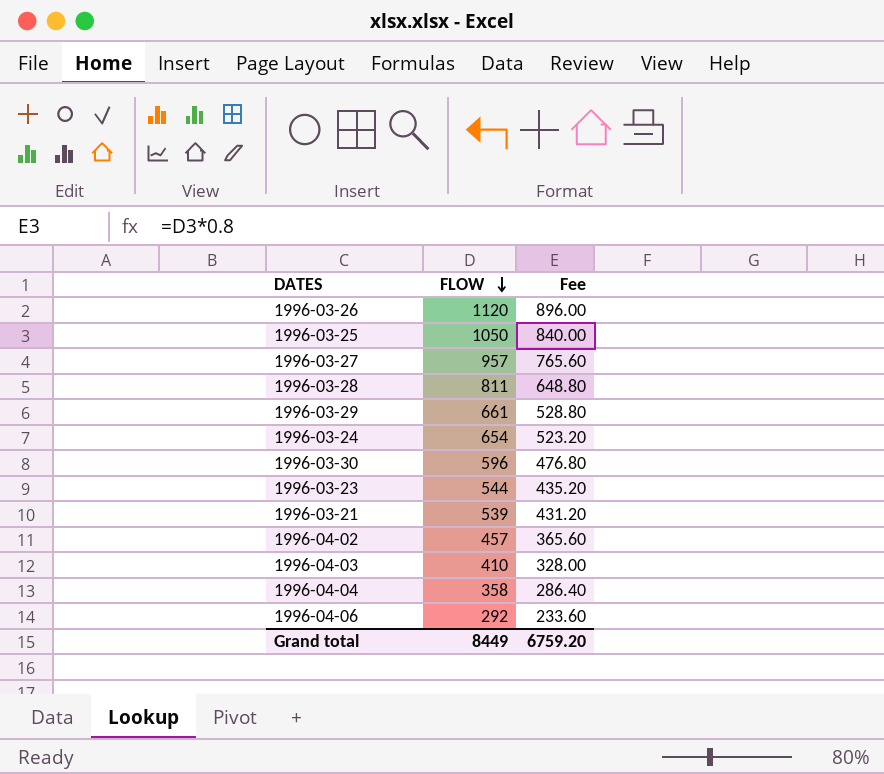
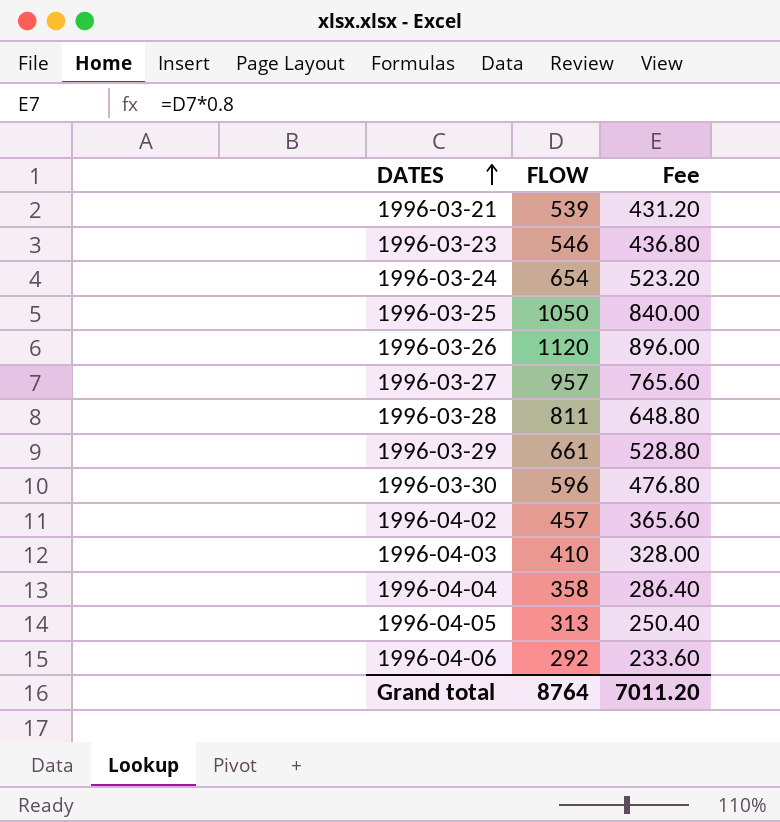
row order: FLOW descending -> DATES ascending
1996-03-23 | FLOW: 544 -> 546
1996-03-23 | Fee: 435.20 -> 436.80
row 1996-04-05: none -> 313 | 250.40
Grand total | FLOW: 8449 -> 8764
Grand total | Fee: 6759.20 -> 7011.20

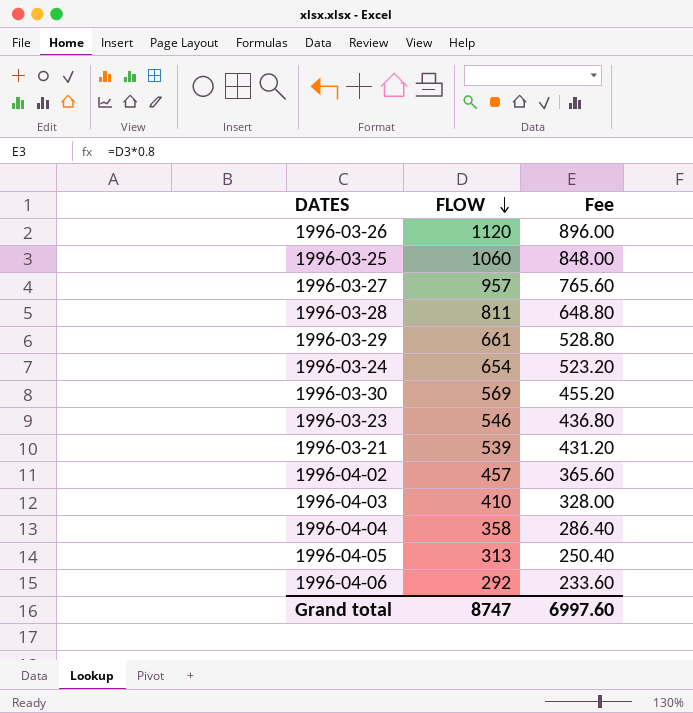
row order: DATES ascending -> FLOW descending
1996-03-25 | FLOW: 1050 -> 1060
1996-03-25 | Fee: 840.00 -> 848.00
1996-03-30 | FLOW: 596 -> 569
1996-03-30 | Fee: 476.80 -> 455.20
Grand total | FLOW: 8764 -> 8747
Grand total | Fee: 7011.20 -> 6997.60

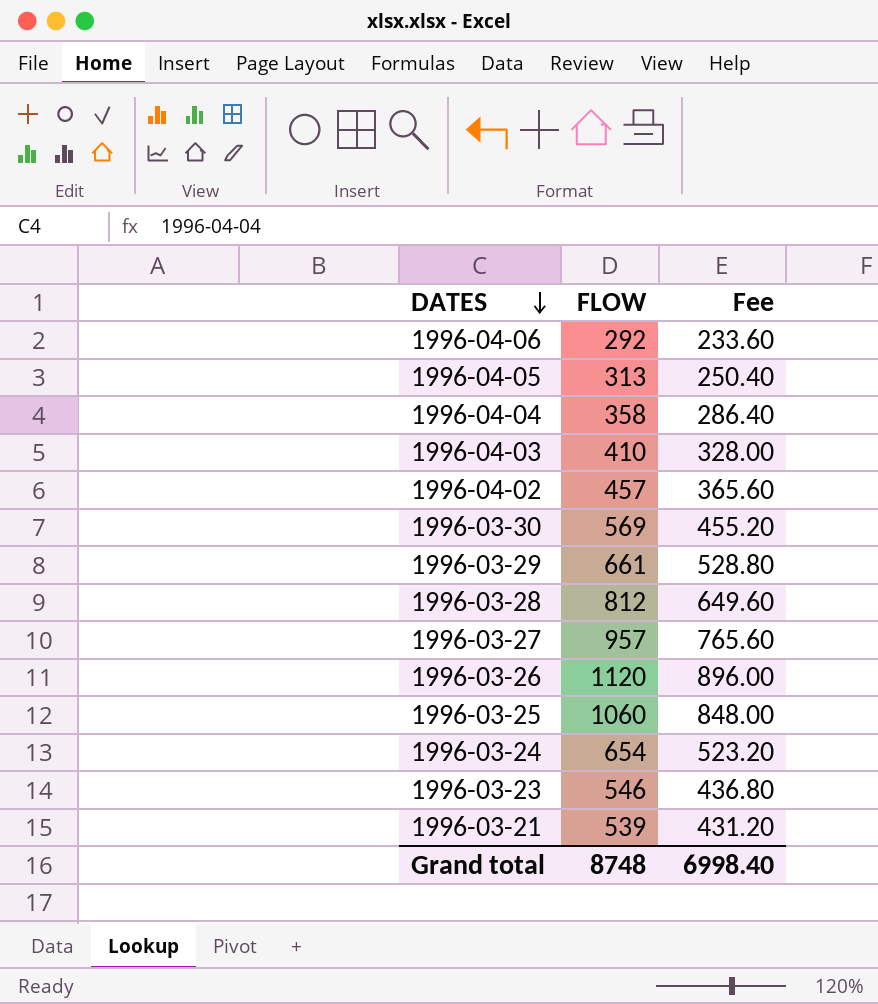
row order: FLOW descending -> DATES descending
1996-03-28 | FLOW: 811 -> 812
1996-03-28 | Fee: 648.80 -> 649.60
Grand total | FLOW: 8747 -> 8748
Grand total | Fee: 6997.60 -> 6998.40

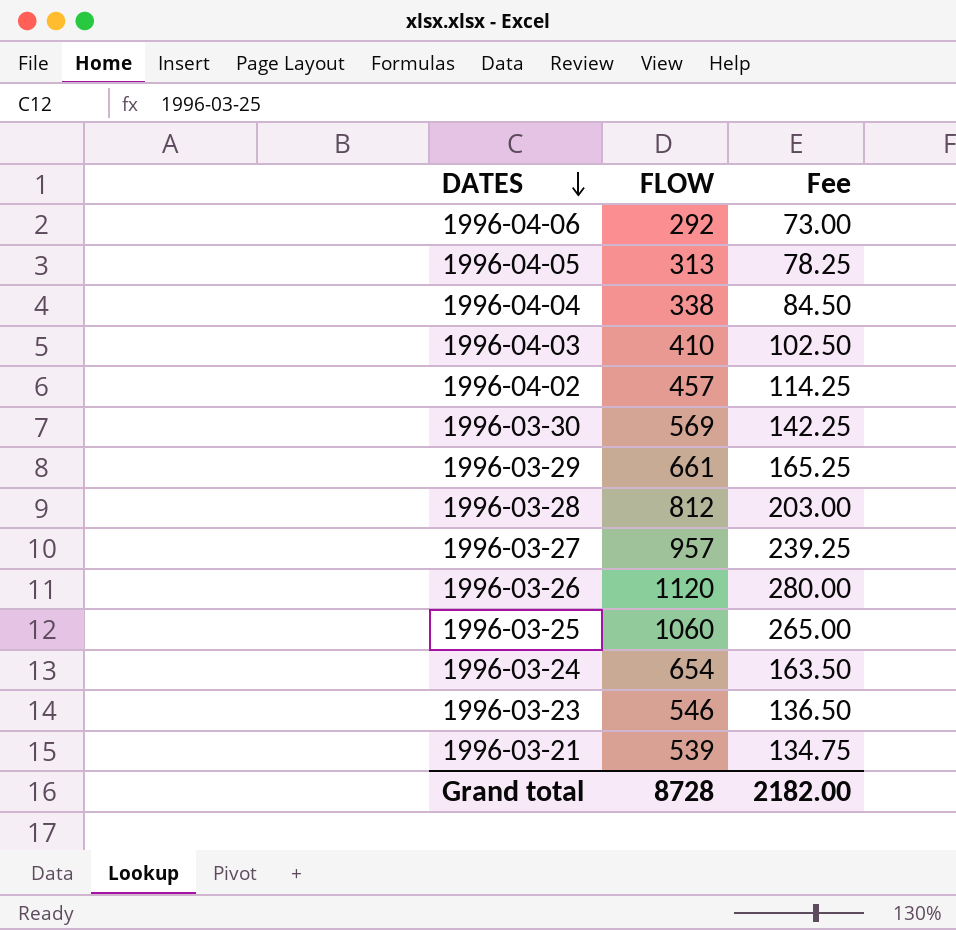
column Fee | formula: [FLOW] * 0.8 -> [FLOW] * 0.25
1996-04-04 | FLOW: 358 -> 338
Grand total | FLOW: 8748 -> 8728
Grand total | Fee: 6998.40 -> 2182.00

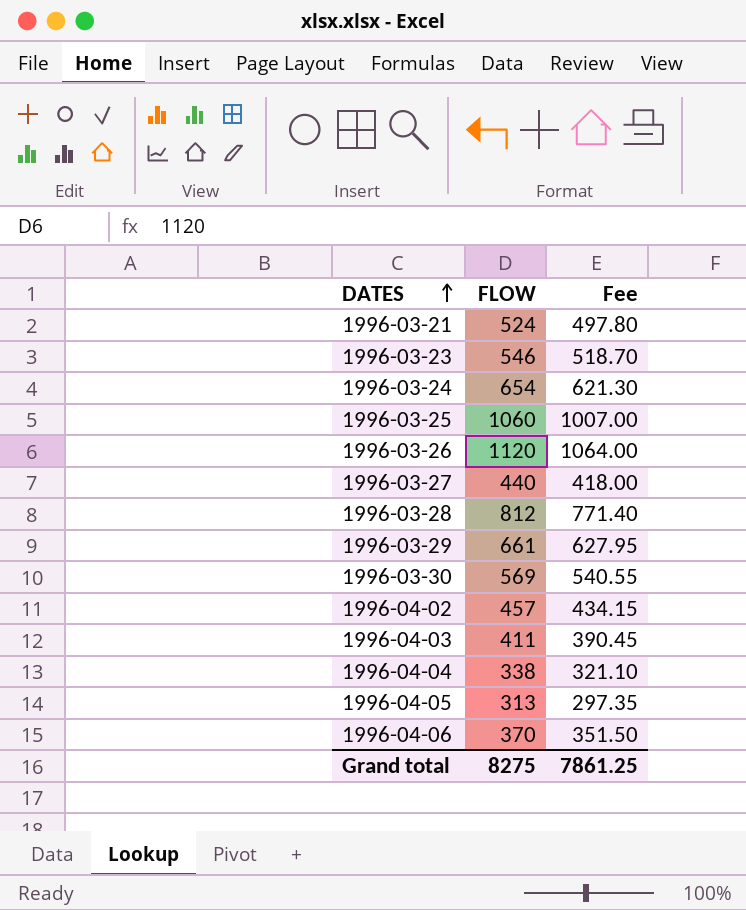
row order: DATES descending -> DATES ascending
column Fee | formula: [FLOW] * 0.25 -> [FLOW] * 0.95
1996-03-21 | FLOW: 539 -> 524
1996-03-27 | FLOW: 957 -> 440
1996-04-03 | FLOW: 410 -> 411
1996-04-06 | FLOW: 292 -> 370
Grand total | FLOW: 8728 -> 8275
Grand total | Fee: 2182.00 -> 7861.25

